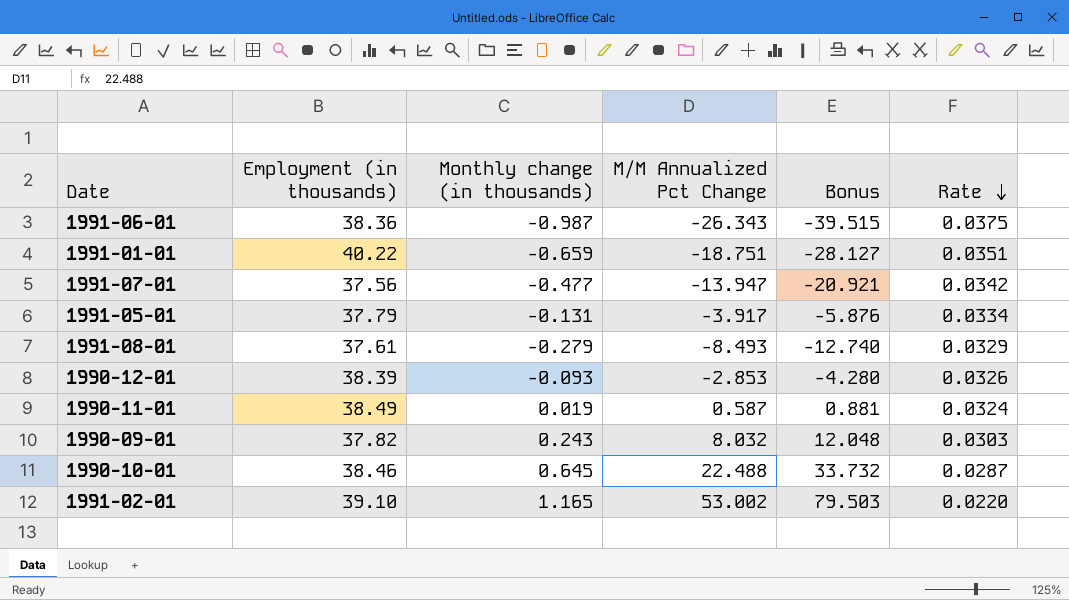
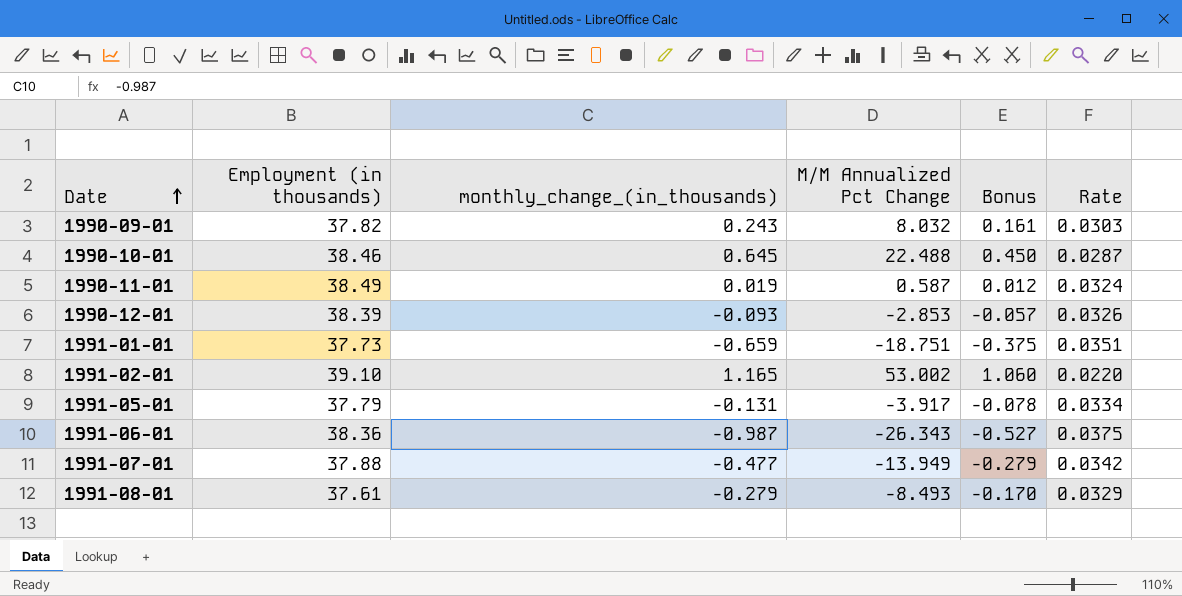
row order: Rate descending -> Date ascending
column name: Monthly change (in thousands) -> monthly_change_(in_thousands)
column Bonus | formula: [M/M Annualized Pct Change] * 1.5 -> [M/M Annualized Pct Change] * 0.02
1991-01-01 | Employment (in thousands): 40.22 -> 37.73
1991-07-01 | Employment (in thousands): 37.56 -> 37.88
1991-07-01 | M/M Annualized Pct Change: -13.947 -> -13.949

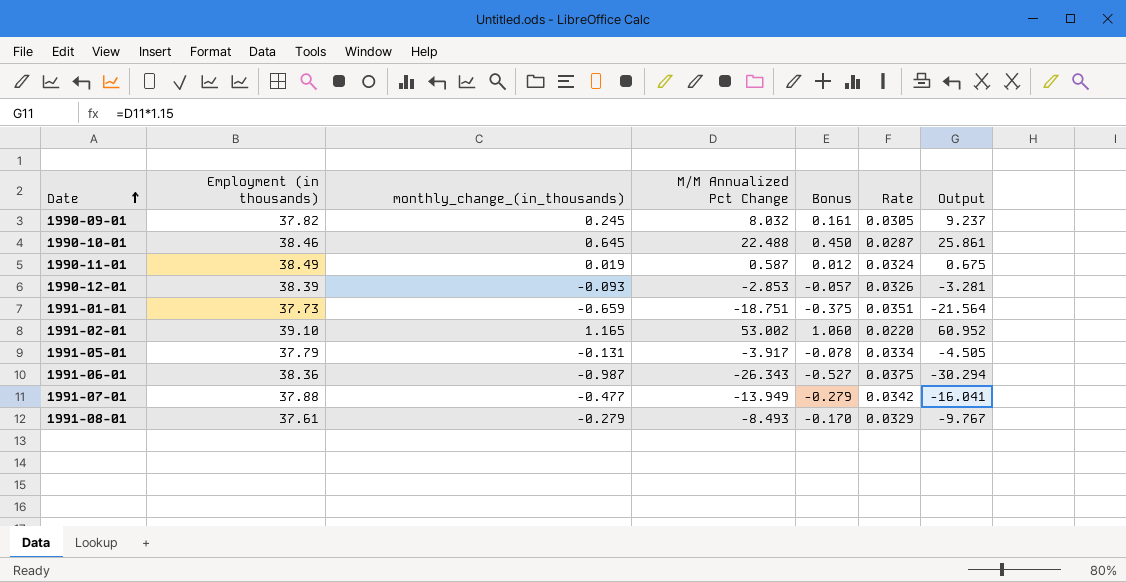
column Output | formula: none -> [M/M Annualized Pct Change] * 1.15
1990-09-01 | monthly_change_(in_thousands): 0.243 -> 0.245
1990-09-01 | Rate: 0.0303 -> 0.0305

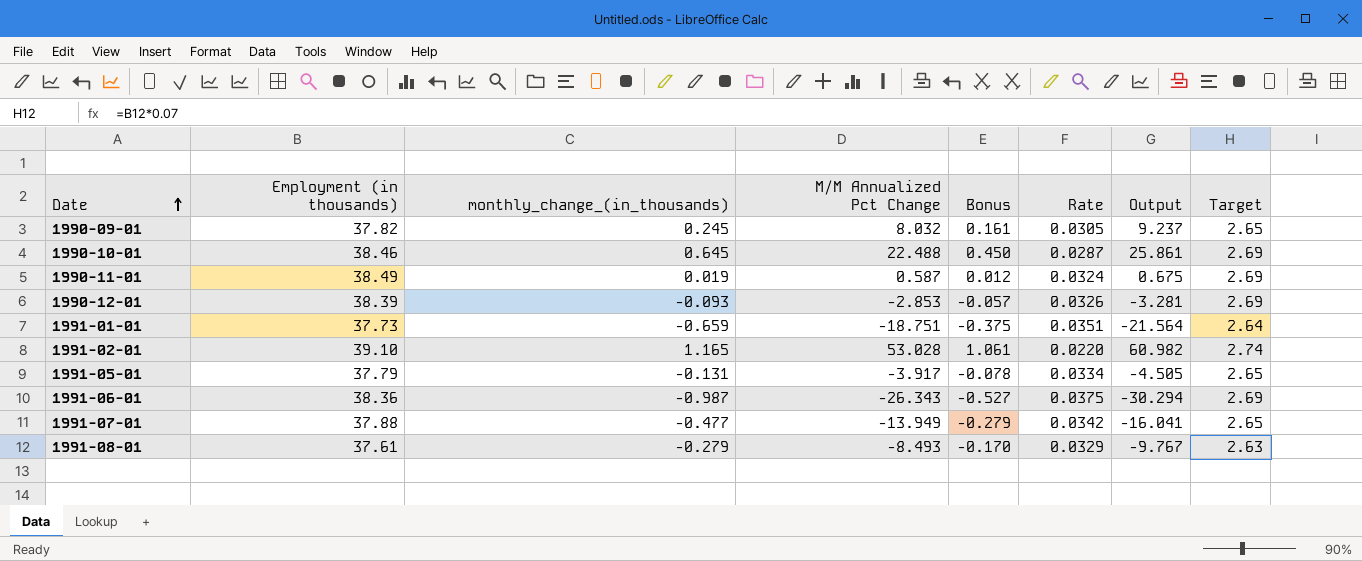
column Target | formula: none -> [Employment (in thousands)] * 0.07
1991-02-01 | M/M Annualized Pct Change: 53.002 -> 53.028
1991-02-01 | Bonus: 1.060 -> 1.061
1991-02-01 | Output: 60.952 -> 60.982

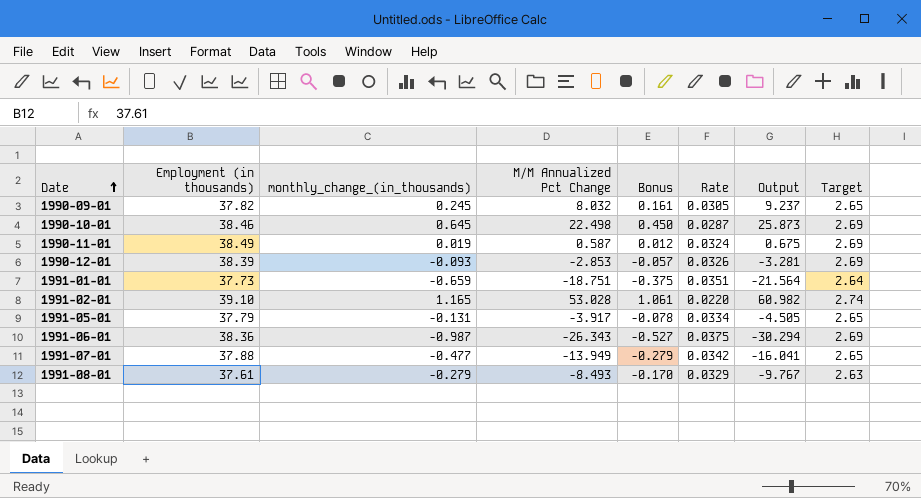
1990-10-01 | M/M Annualized Pct Change: 22.488 -> 22.498
1990-10-01 | Output: 25.861 -> 25.873

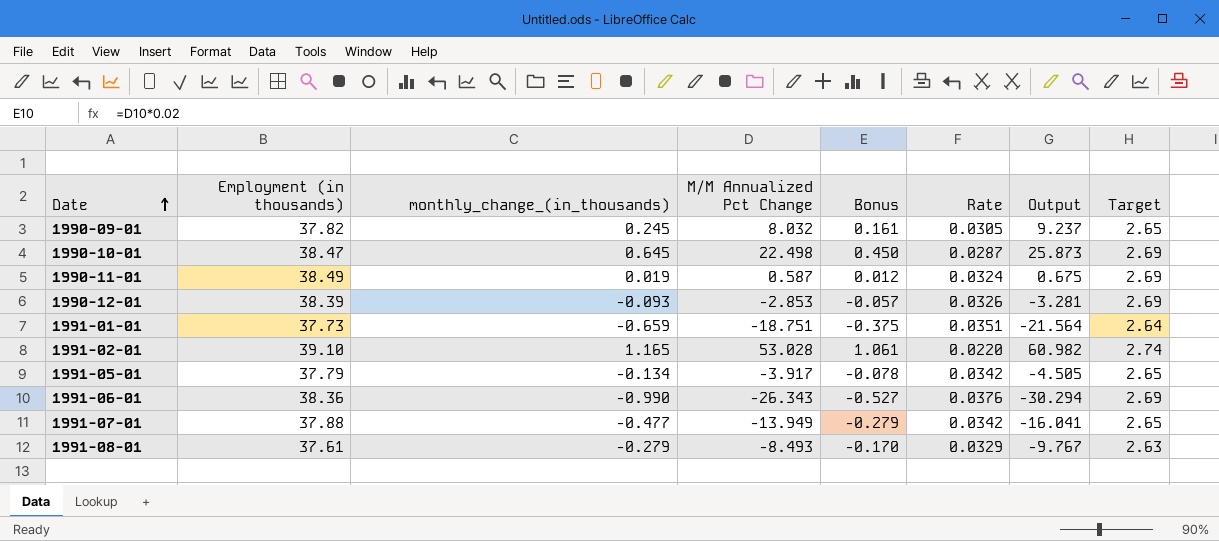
1990-10-01 | Employment (in thousands): 38.46 -> 38.47
1991-05-01 | monthly_change_(in_thousands): -0.131 -> -0.134
1991-05-01 | Rate: 0.0334 -> 0.0342
1991-06-01 | monthly_change_(in_thousands): -0.987 -> -0.990
1991-06-01 | Rate: 0.0375 -> 0.0376

